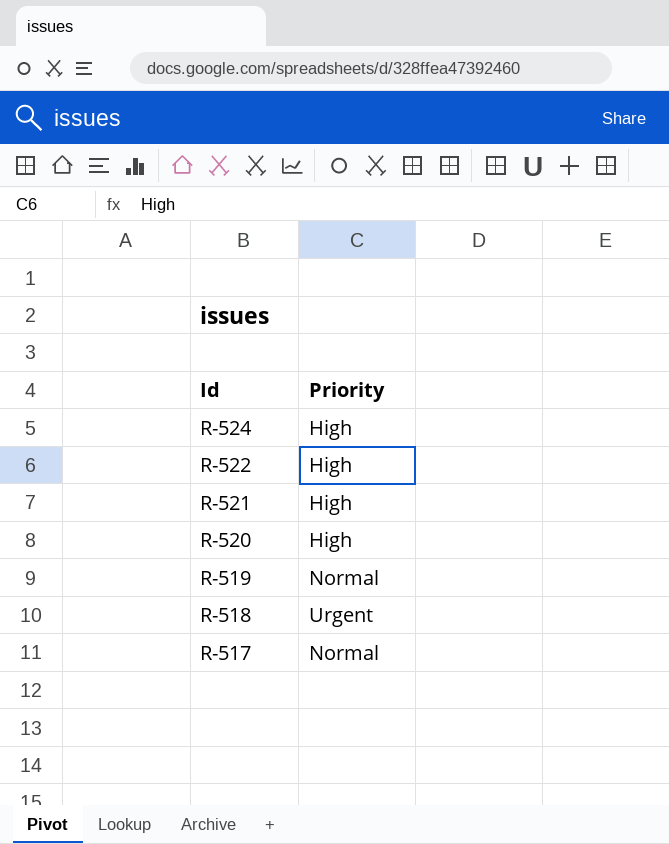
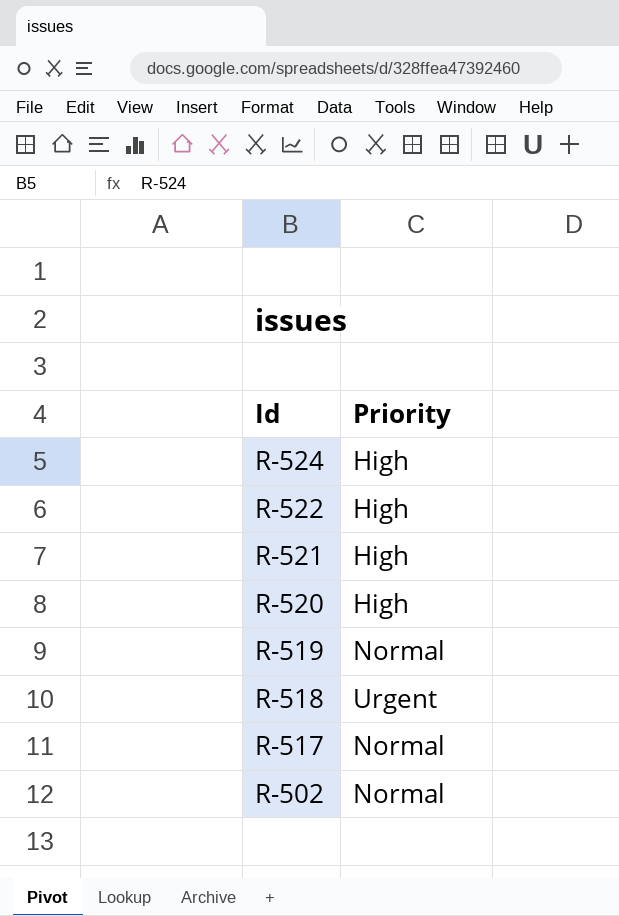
row R-502: none -> Normal

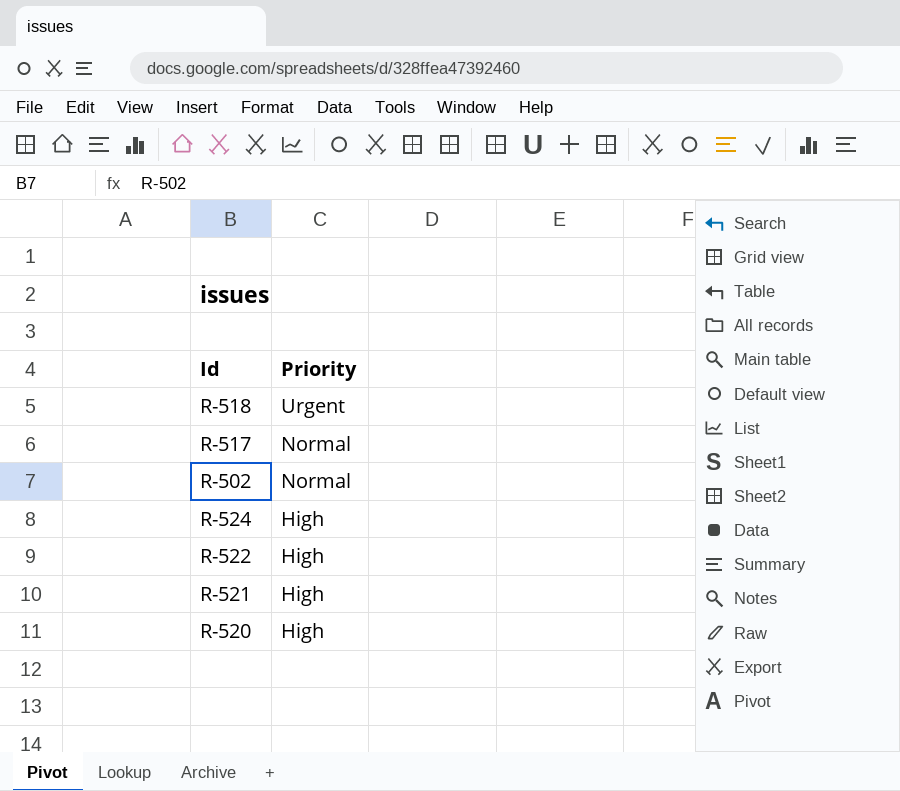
row order: Id descending -> Priority descending
row R-519: Normal -> none

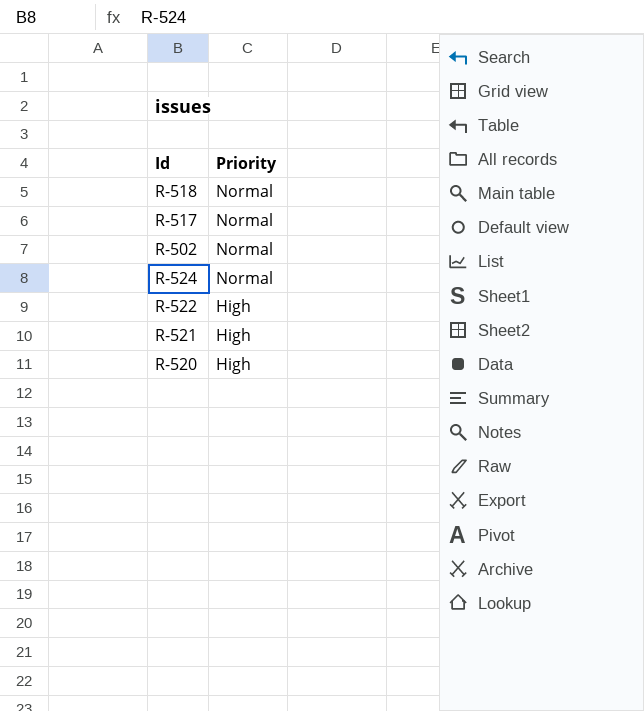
R-518 | Priority: Urgent -> Normal
R-524 | Priority: High -> Normal

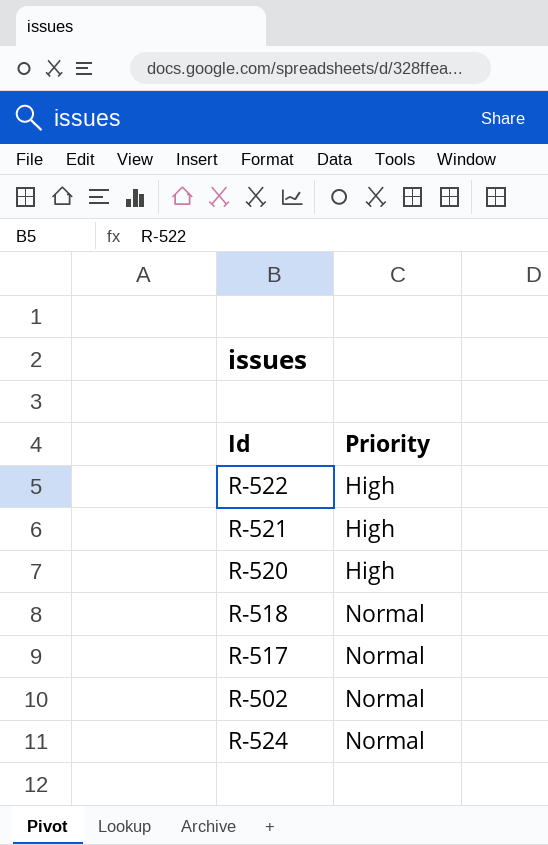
row order: Priority descending -> Priority ascending

